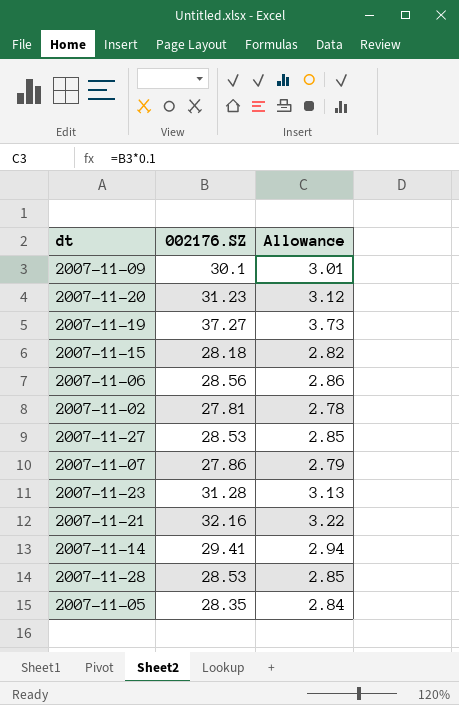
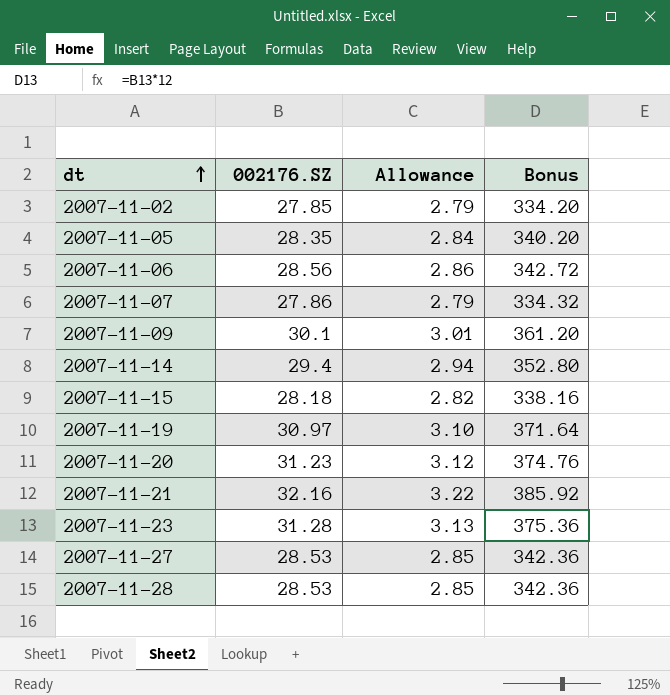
row order: none -> dt ascending
column Bonus | formula: none -> [002176.SZ] * 12
2007-11-02 | 002176.SZ: 27.81 -> 27.85
2007-11-02 | Allowance: 2.78 -> 2.79
2007-11-14 | 002176.SZ: 29.41 -> 29.4
2007-11-19 | 002176.SZ: 37.27 -> 30.97
2007-11-19 | Allowance: 3.73 -> 3.10

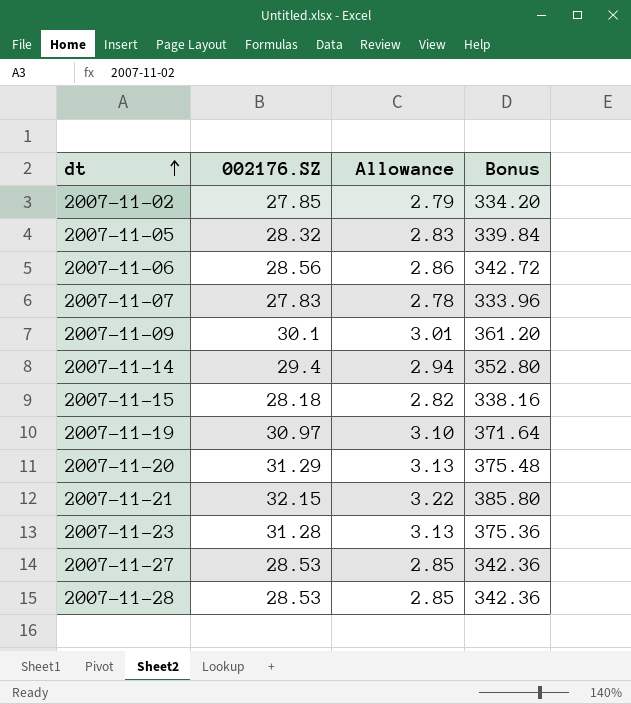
2007-11-05 | 002176.SZ: 28.35 -> 28.32
2007-11-05 | Allowance: 2.84 -> 2.83
2007-11-05 | Bonus: 340.20 -> 339.84
2007-11-07 | 002176.SZ: 27.86 -> 27.83
2007-11-07 | Allowance: 2.79 -> 2.78
2007-11-07 | Bonus: 334.32 -> 333.96
2007-11-20 | 002176.SZ: 31.23 -> 31.29
2007-11-20 | Allowance: 3.12 -> 3.13
2007-11-20 | Bonus: 374.76 -> 375.48
2007-11-21 | 002176.SZ: 32.16 -> 32.15
2007-11-21 | Bonus: 385.92 -> 385.80

